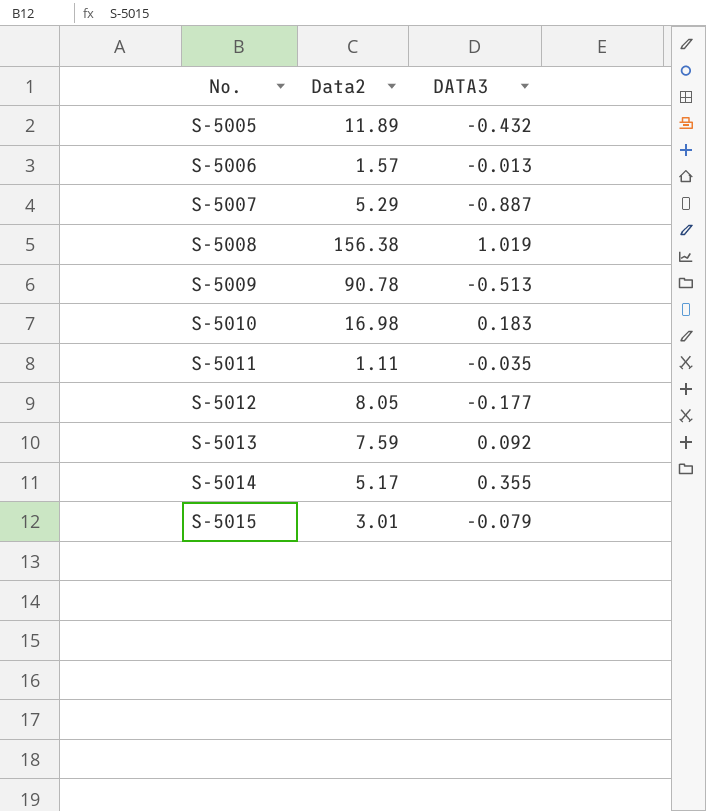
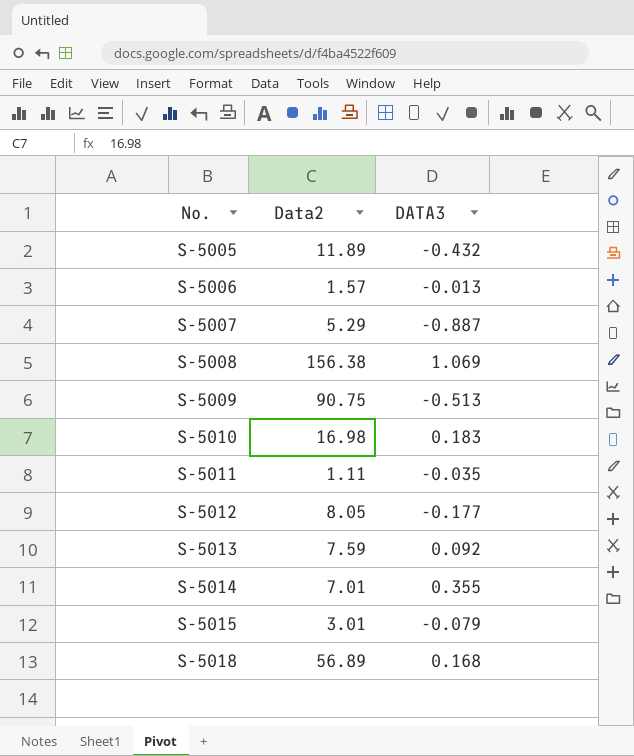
S-5008 | DATA3: 1.019 -> 1.069
S-5009 | Data2: 90.78 -> 90.75
S-5014 | Data2: 5.17 -> 7.01
row S-5018: none -> 56.89 | 0.168

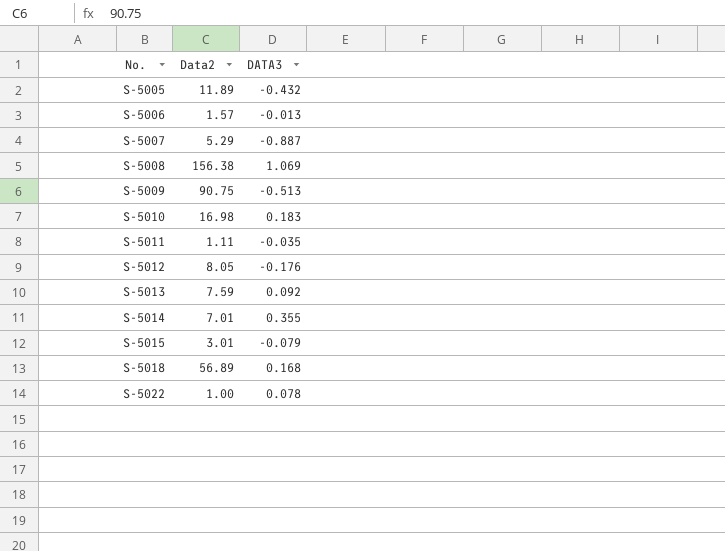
S-5012 | DATA3: -0.177 -> -0.176
row S-5022: none -> 1.00 | 0.078

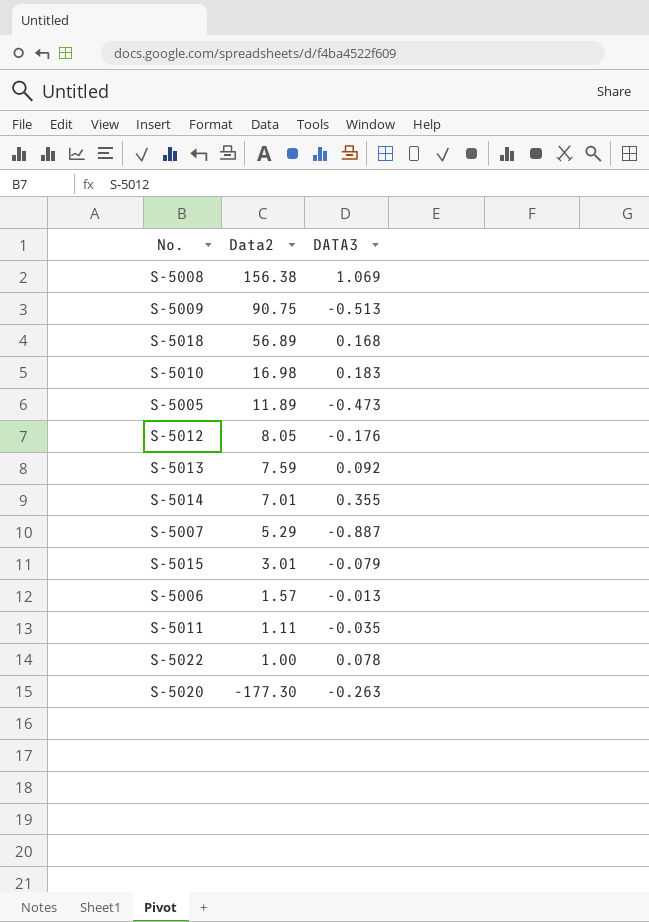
row order: No. ascending -> Data2 descending
S-5005 | DATA3: -0.432 -> -0.473
row S-5020: none -> -177.30 | -0.263

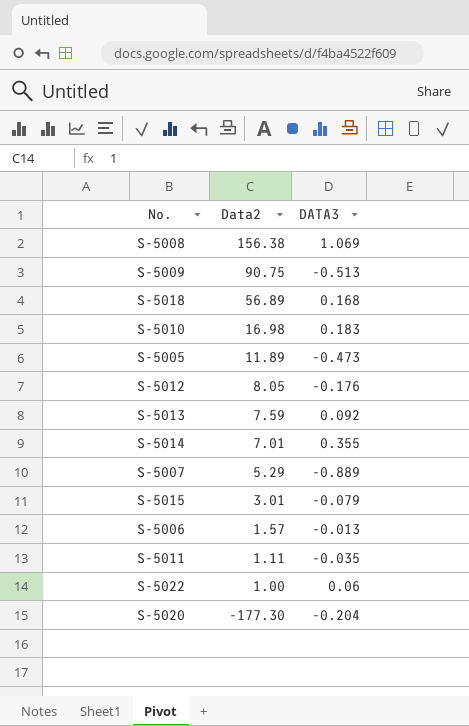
S-5007 | DATA3: -0.887 -> -0.889
S-5022 | DATA3: 0.078 -> 0.06
S-5020 | DATA3: -0.263 -> -0.204

